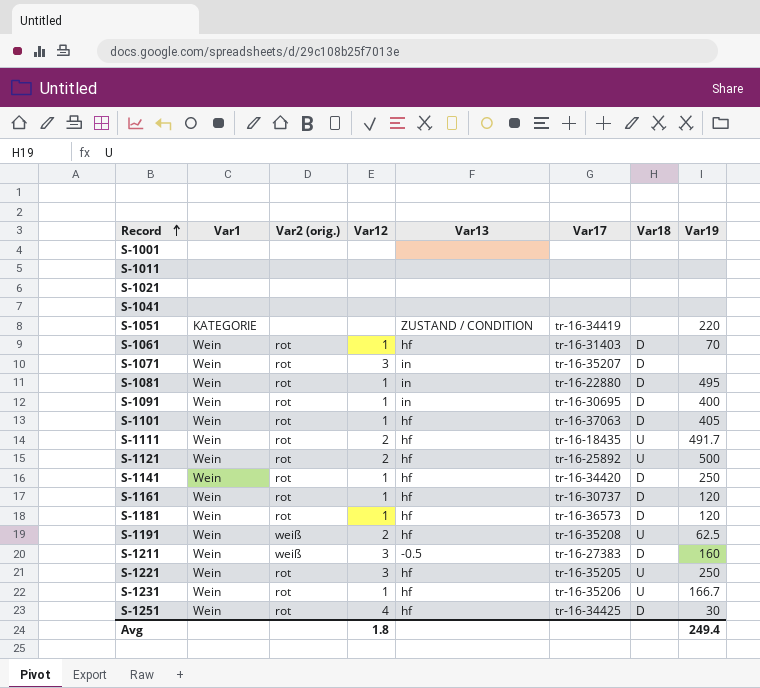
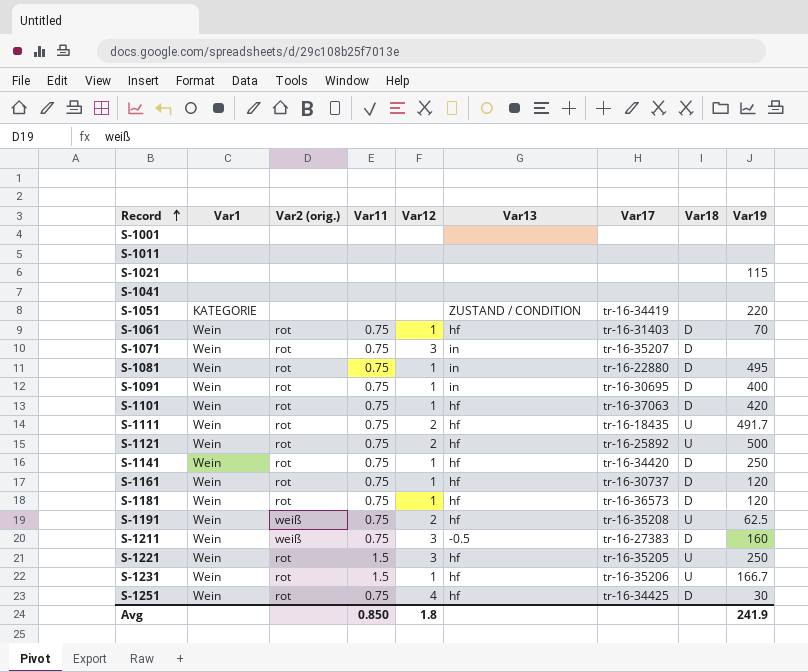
column Var11 | position: none -> 4
S-1021 | Var19: none -> 115
S-1101 | Var19: 405 -> 420
Avg | Var19: 249.4 -> 241.9

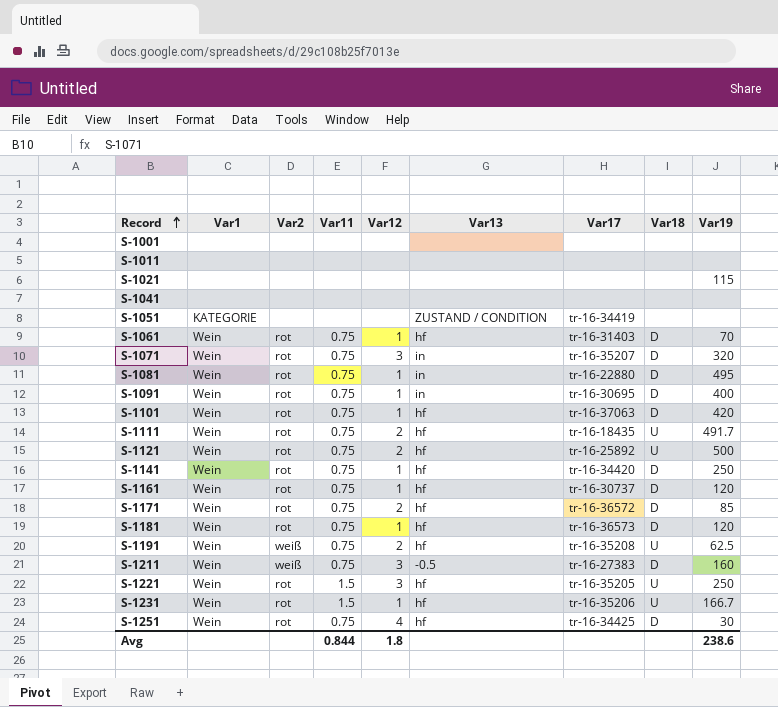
column name: Var2 (orig.) -> Var2
S-1051 | Var19: 220 -> none
S-1071 | Var19: none -> 320
row S-1171: none -> Wein | rot | 0.75 | 2 | hf | tr-16-36572 | D | 85
Avg | Var11: 0.850 -> 0.844
Avg | Var19: 241.9 -> 238.6

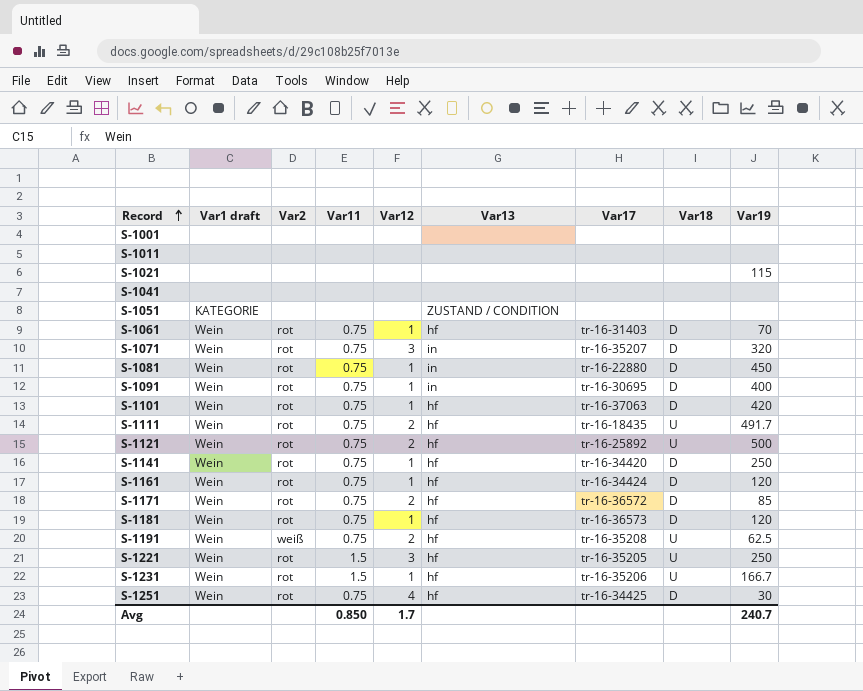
column name: Var1 -> Var1 draft
row S-1211: Wein | weiß | 0.75 | 3 | -0.5 | tr-16-27383 | D | 160 -> none
S-1051 | Var17: tr-16-34419 -> none
S-1081 | Var19: 495 -> 450
S-1161 | Var17: tr-16-30737 -> tr-16-34424
Avg | Var11: 0.844 -> 0.850
Avg | Var12: 1.8 -> 1.7
Avg | Var19: 238.6 -> 240.7

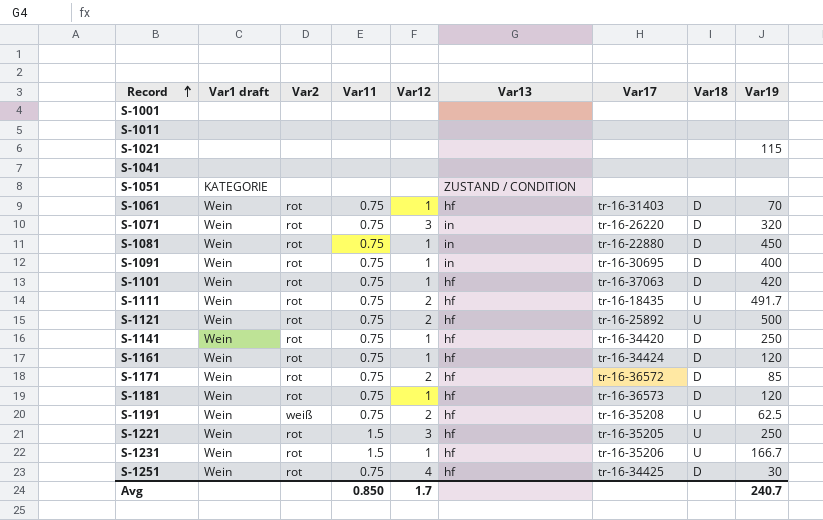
S-1071 | Var17: tr-16-35207 -> tr-16-26220

